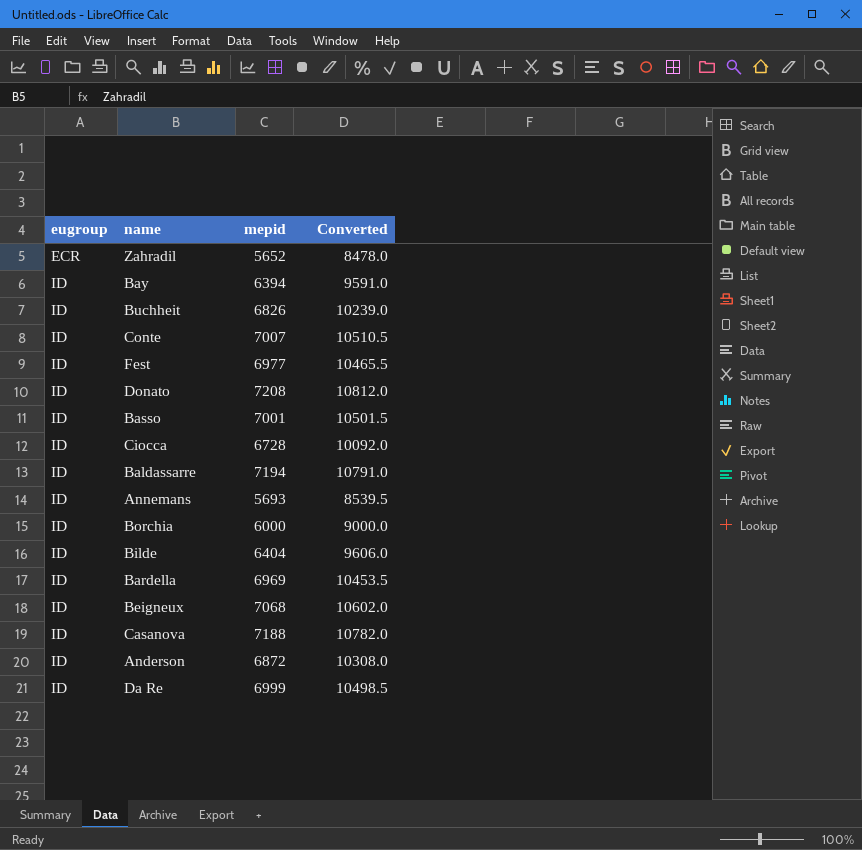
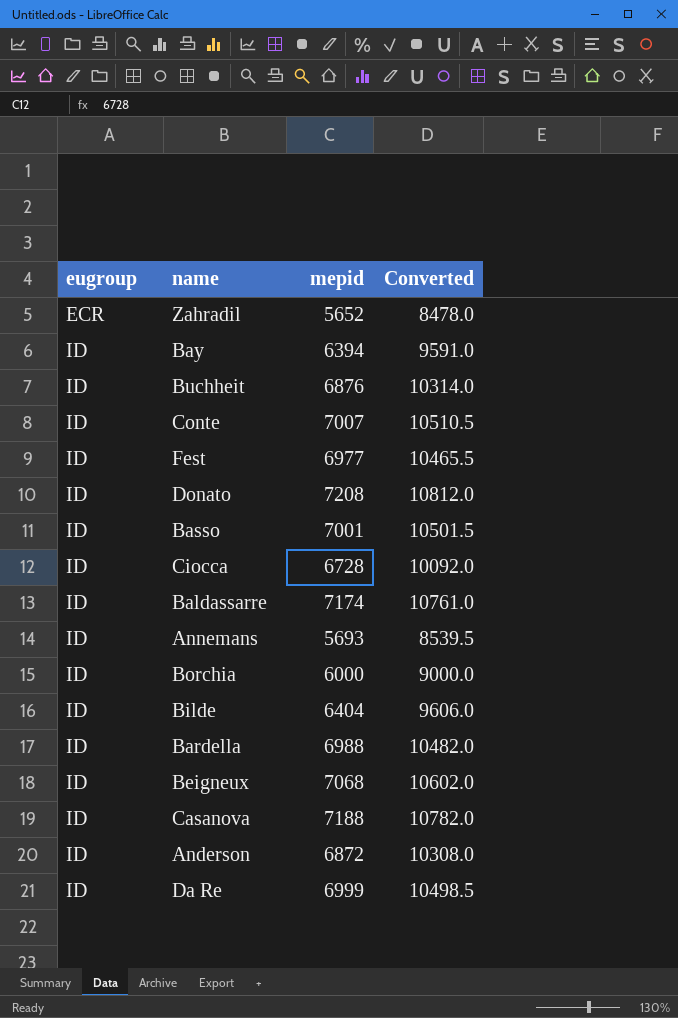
Buchheit | mepid: 6826 -> 6876
Buchheit | Converted: 10239.0 -> 10314.0
Baldassarre | mepid: 7194 -> 7174
Baldassarre | Converted: 10791.0 -> 10761.0
Bardella | mepid: 6969 -> 6988
Bardella | Converted: 10453.5 -> 10482.0

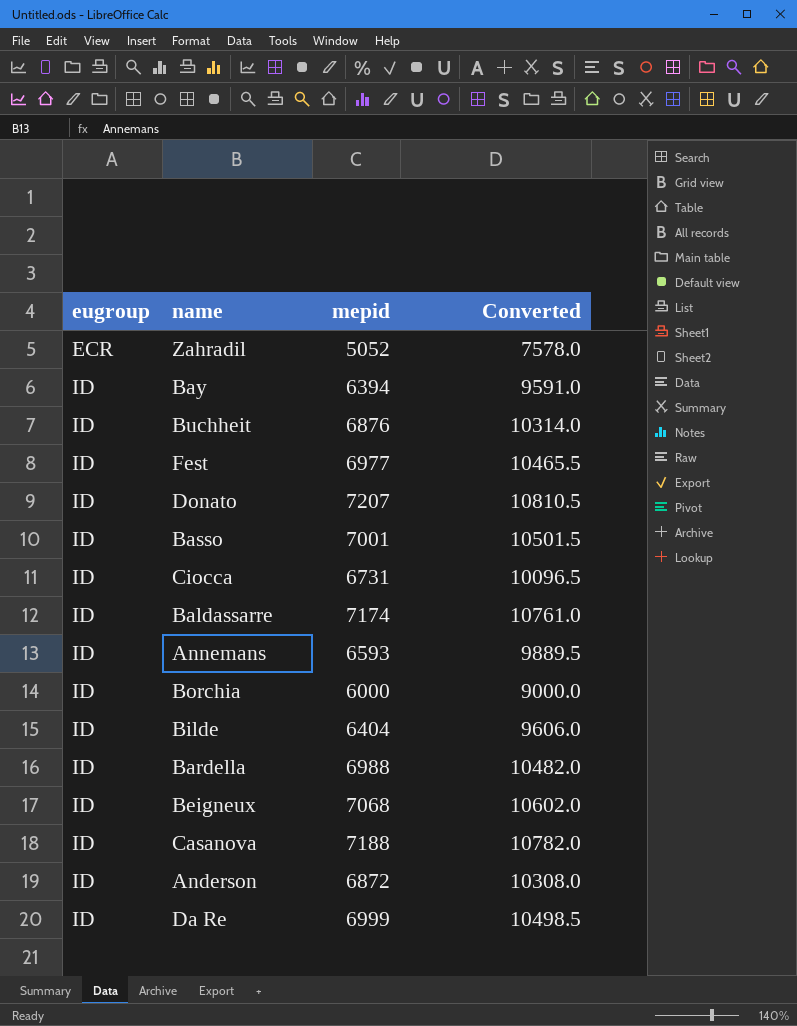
row Conte: ID | 7007 | 10510.5 -> none
Zahradil | mepid: 5652 -> 5052
Zahradil | Converted: 8478.0 -> 7578.0
Donato | mepid: 7208 -> 7207
Donato | Converted: 10812.0 -> 10810.5
Ciocca | mepid: 6728 -> 6731
Ciocca | Converted: 10092.0 -> 10096.5
Annemans | mepid: 5693 -> 6593
Annemans | Converted: 8539.5 -> 9889.5

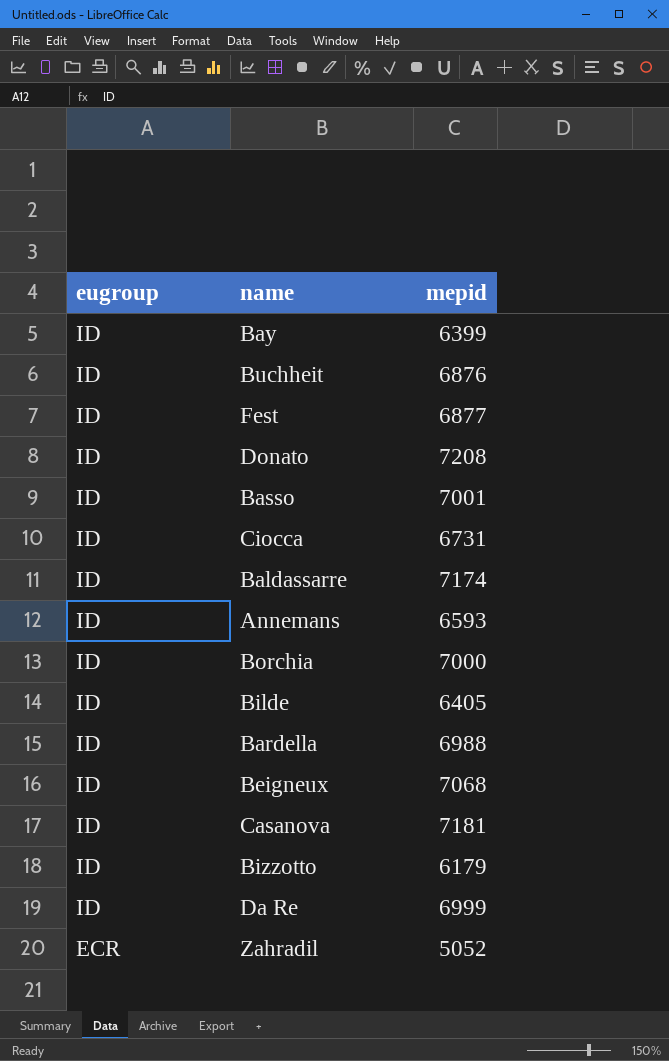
row order: eugroup ascending -> eugroup descending
column Converted | formula: [mepid] * 1.5 -> none
row Anderson: ID | 6872 | 10308.0 -> none
Bay | mepid: 6394 -> 6399
Fest | mepid: 6977 -> 6877
Donato | mepid: 7207 -> 7208
Borchia | mepid: 6000 -> 7000
Bilde | mepid: 6404 -> 6405
Casanova | mepid: 7188 -> 7181
row Bizzotto: none -> ID | 6179

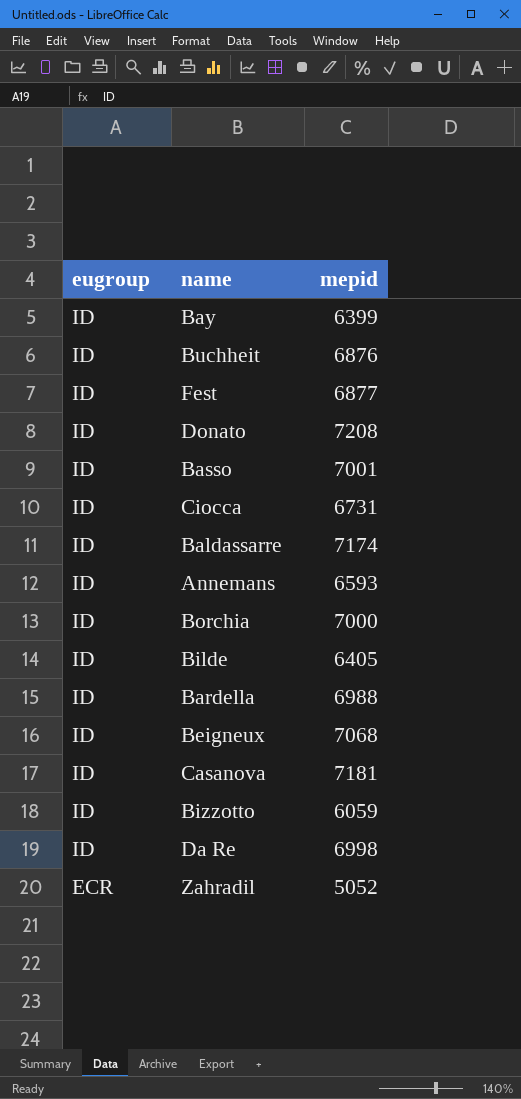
Bizzotto | mepid: 6179 -> 6059
Da Re | mepid: 6999 -> 6998

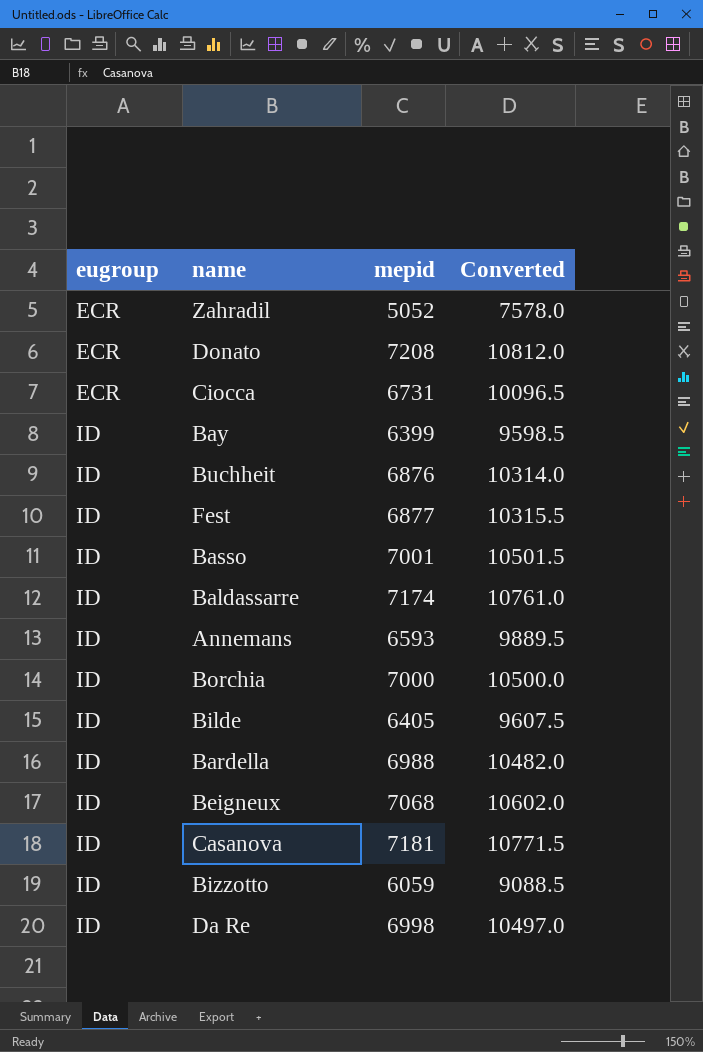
row order: eugroup descending -> eugroup ascending
column Converted | formula: none -> [mepid] * 1.5
Donato | eugroup: ID -> ECR
Ciocca | eugroup: ID -> ECR

